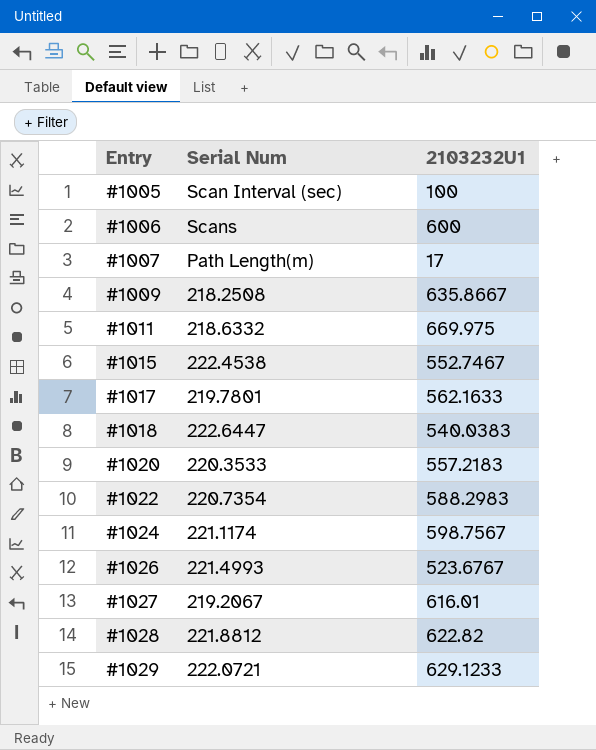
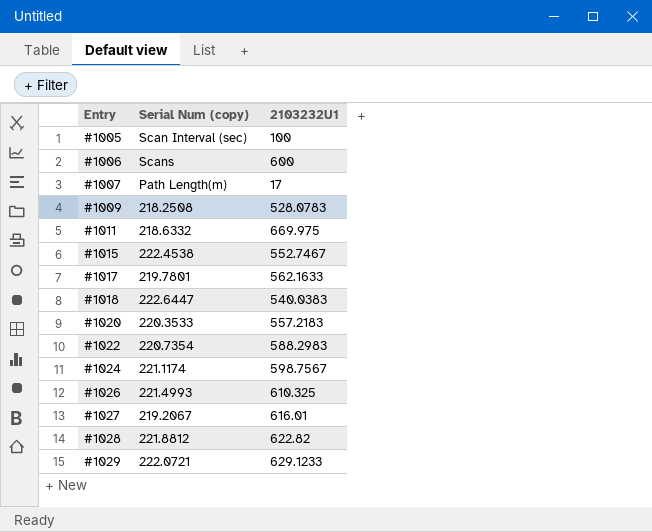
column name: Serial Num -> Serial Num (copy)
#1009 | 2103232U1: 635.8667 -> 528.0783
#1026 | 2103232U1: 523.6767 -> 610.325

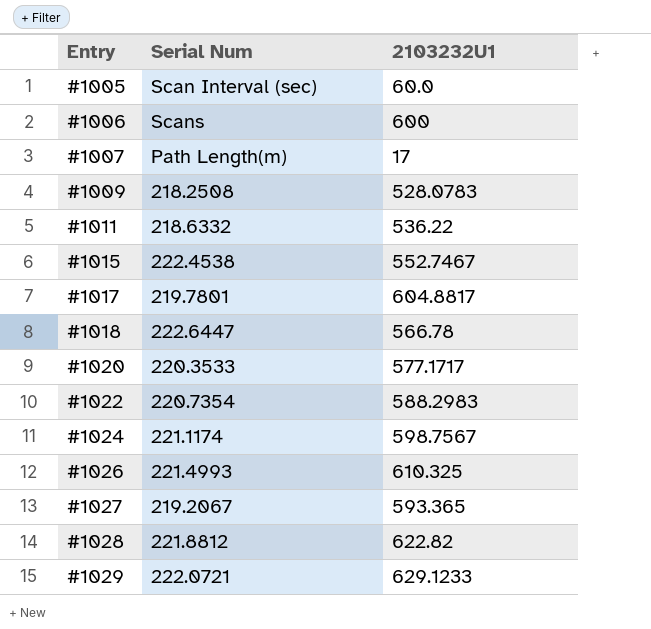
column name: Serial Num (copy) -> Serial Num
#1005 | 2103232U1: 100 -> 60.0
#1011 | 2103232U1: 669.975 -> 536.22
#1017 | 2103232U1: 562.1633 -> 604.8817
#1018 | 2103232U1: 540.0383 -> 566.78
#1020 | 2103232U1: 557.2183 -> 577.1717
#1027 | 2103232U1: 616.01 -> 593.365

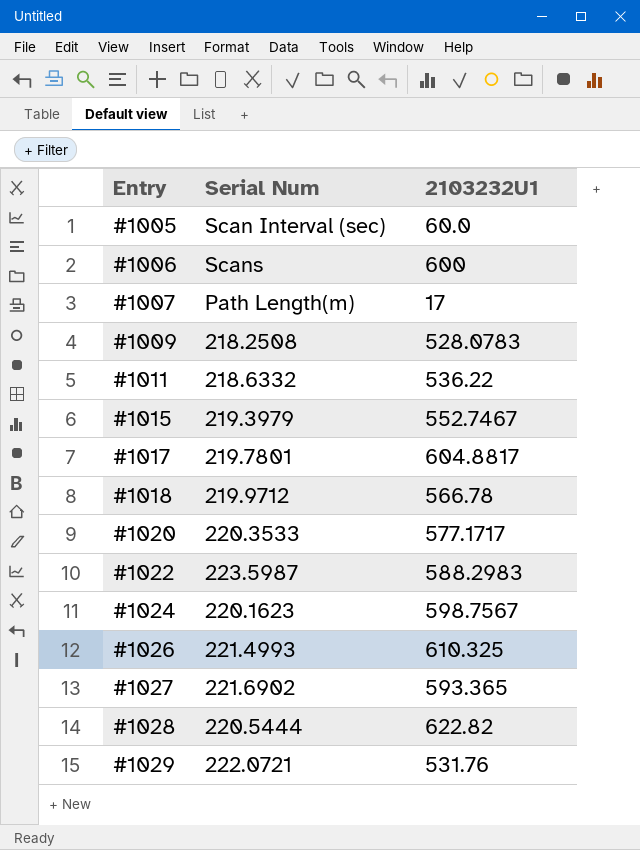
#1015 | Serial Num: 222.4538 -> 219.3979
#1018 | Serial Num: 222.6447 -> 219.9712
#1022 | Serial Num: 220.7354 -> 223.5987
#1024 | Serial Num: 221.1174 -> 220.1623
#1027 | Serial Num: 219.2067 -> 221.6902
#1028 | Serial Num: 221.8812 -> 220.5444
#1029 | 2103232U1: 629.1233 -> 531.76

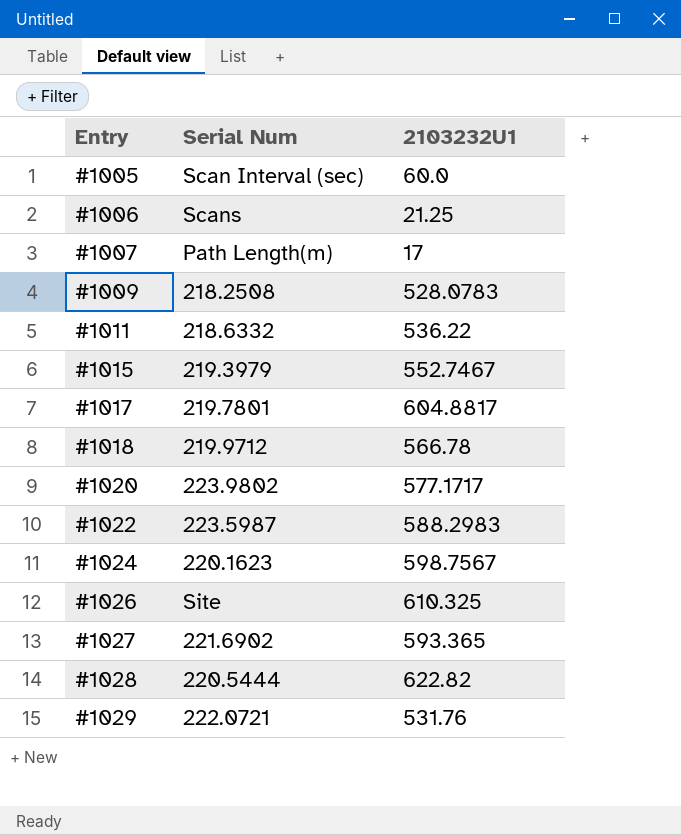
#1006 | 2103232U1: 600 -> 21.25
#1020 | Serial Num: 220.3533 -> 223.9802
#1026 | Serial Num: 221.4993 -> Site

